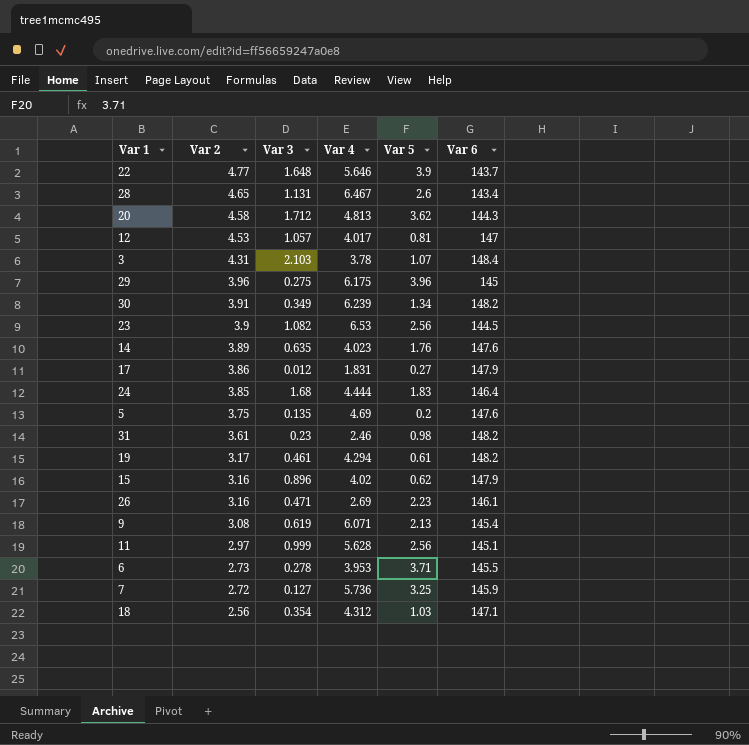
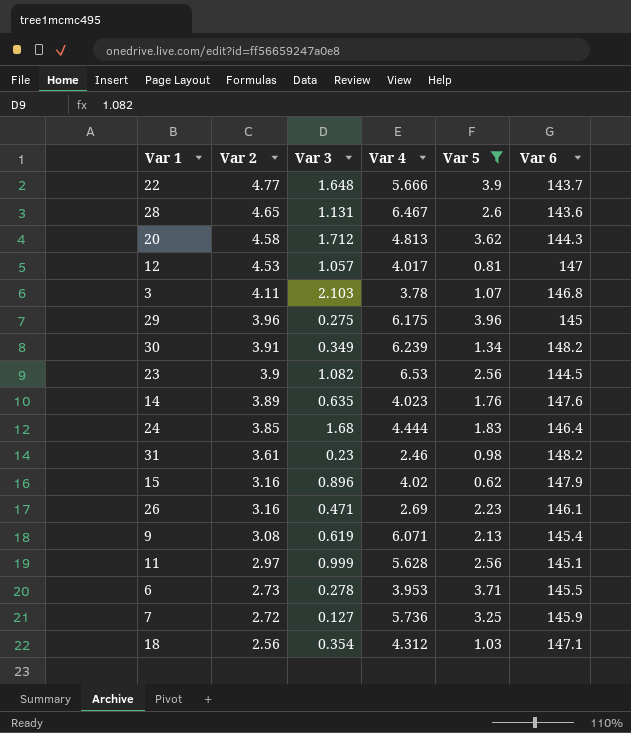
filter: none -> Var 5 >= 0.62
22 | Var 4: 5.646 -> 5.666
28 | Var 6: 143.4 -> 143.6
3 | Var 2: 4.31 -> 4.11
3 | Var 6: 148.4 -> 146.8

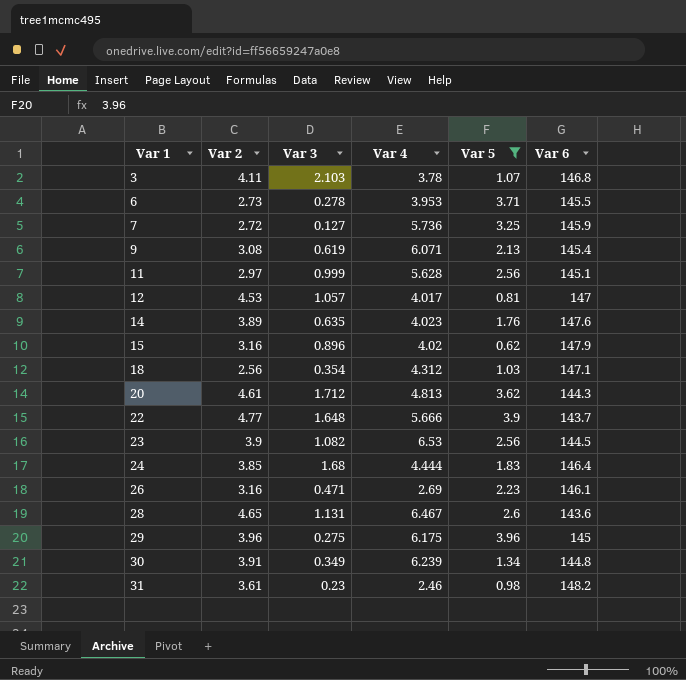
row order: Var 2 descending -> Var 1 ascending
20 | Var 2: 4.58 -> 4.61
30 | Var 6: 148.2 -> 144.8

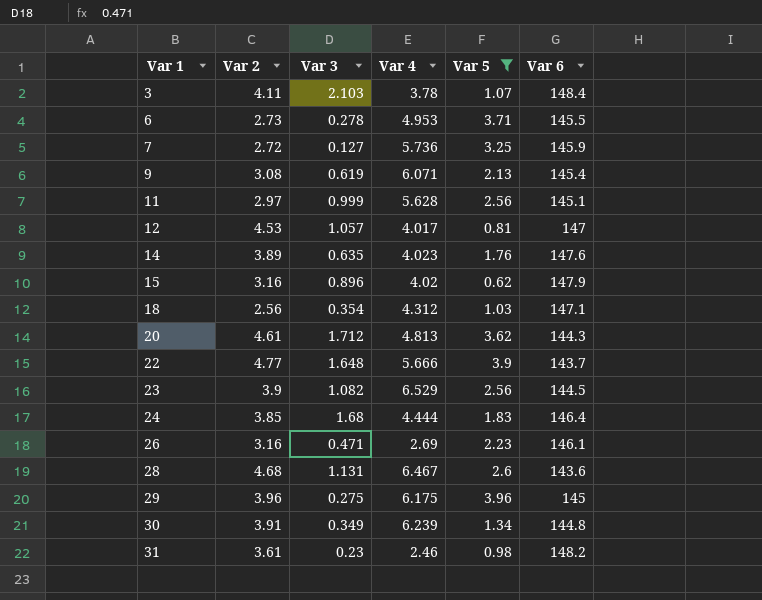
3 | Var 6: 146.8 -> 148.4
6 | Var 4: 3.953 -> 4.953
23 | Var 4: 6.53 -> 6.529
28 | Var 2: 4.65 -> 4.68

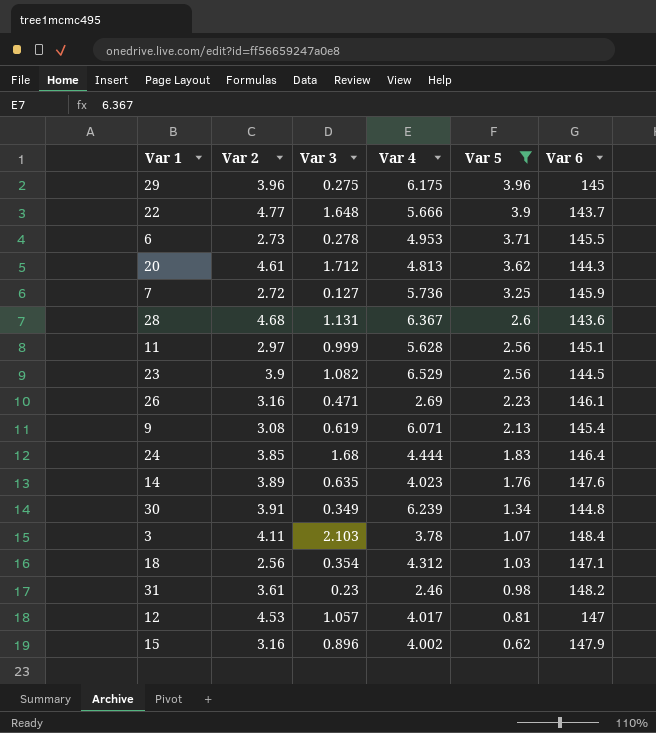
row order: Var 1 ascending -> Var 5 descending
28 | Var 4: 6.467 -> 6.367
15 | Var 4: 4.02 -> 4.002

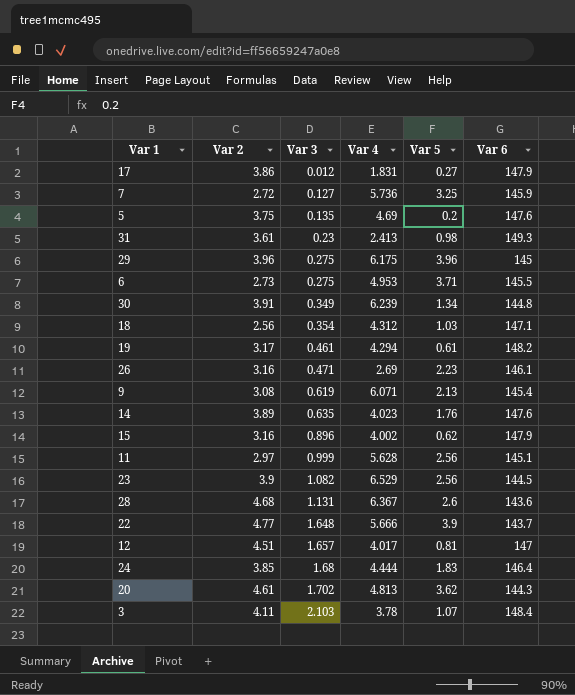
filter: Var 5 >= 0.62 -> none
row order: Var 5 descending -> Var 3 ascending
31 | Var 4: 2.46 -> 2.413
31 | Var 6: 148.2 -> 149.3
6 | Var 3: 0.278 -> 0.275
12 | Var 2: 4.53 -> 4.51
12 | Var 3: 1.057 -> 1.657
20 | Var 3: 1.712 -> 1.702

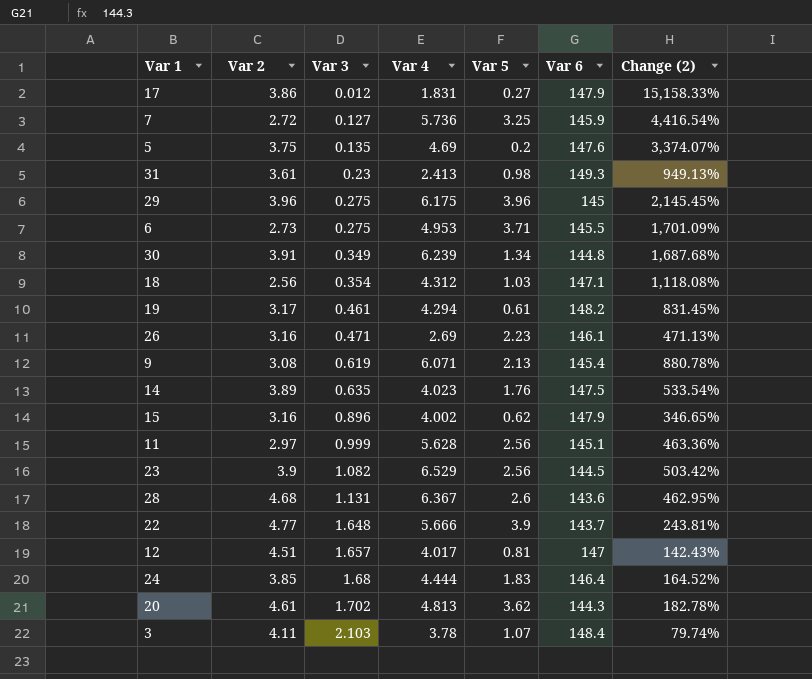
column Change (2) | formula: none -> ([Var 4] - [Var 3]) / [Var 3]
14 | Var 6: 147.6 -> 147.5

